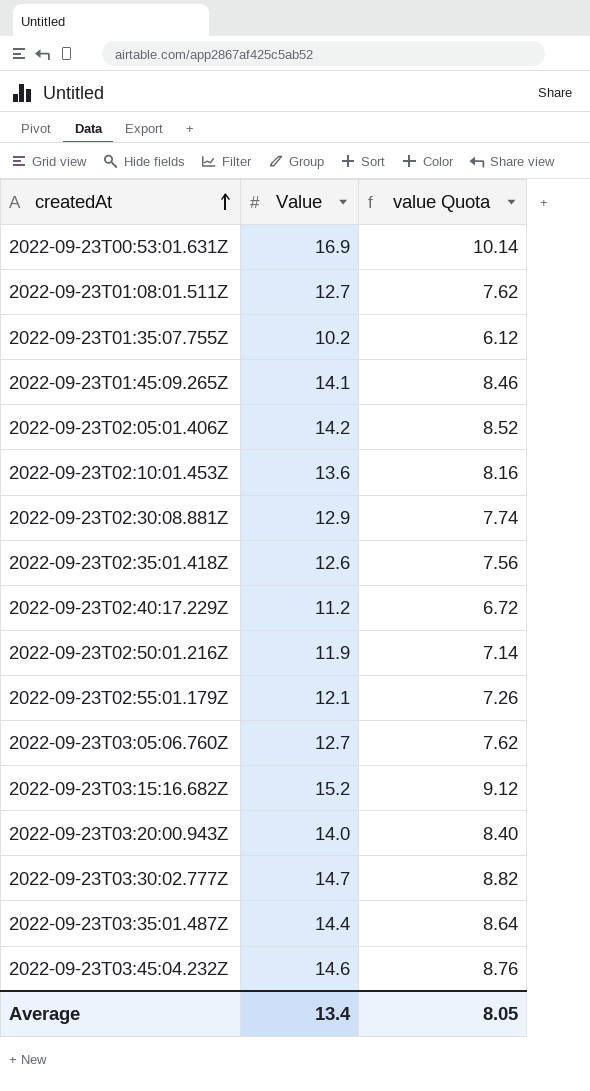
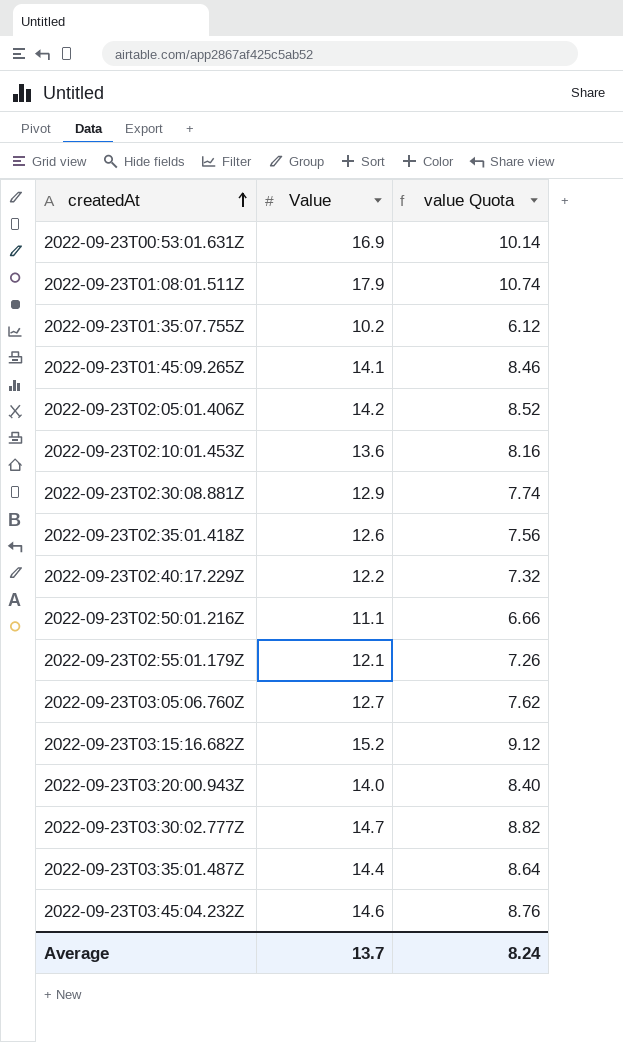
2022-09-23T01:08:01.511Z | Value: 12.7 -> 17.9
2022-09-23T01:08:01.511Z | value Quota: 7.62 -> 10.74
2022-09-23T02:40:17.229Z | Value: 11.2 -> 12.2
2022-09-23T02:40:17.229Z | value Quota: 6.72 -> 7.32
2022-09-23T02:50:01.216Z | Value: 11.9 -> 11.1
2022-09-23T02:50:01.216Z | value Quota: 7.14 -> 6.66
Average | Value: 13.4 -> 13.7
Average | value Quota: 8.05 -> 8.24

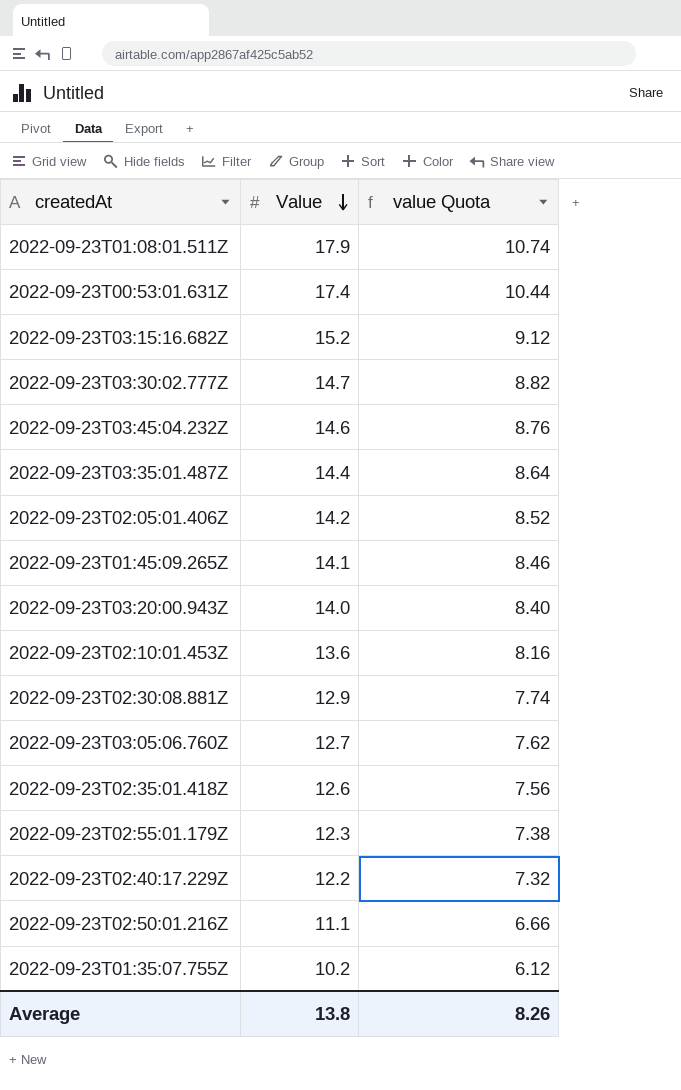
row order: createdAt ascending -> Value descending
2022-09-23T00:53:01.631Z | Value: 16.9 -> 17.4
2022-09-23T00:53:01.631Z | value Quota: 10.14 -> 10.44
2022-09-23T02:55:01.179Z | Value: 12.1 -> 12.3
2022-09-23T02:55:01.179Z | value Quota: 7.26 -> 7.38
Average | Value: 13.7 -> 13.8
Average | value Quota: 8.24 -> 8.26

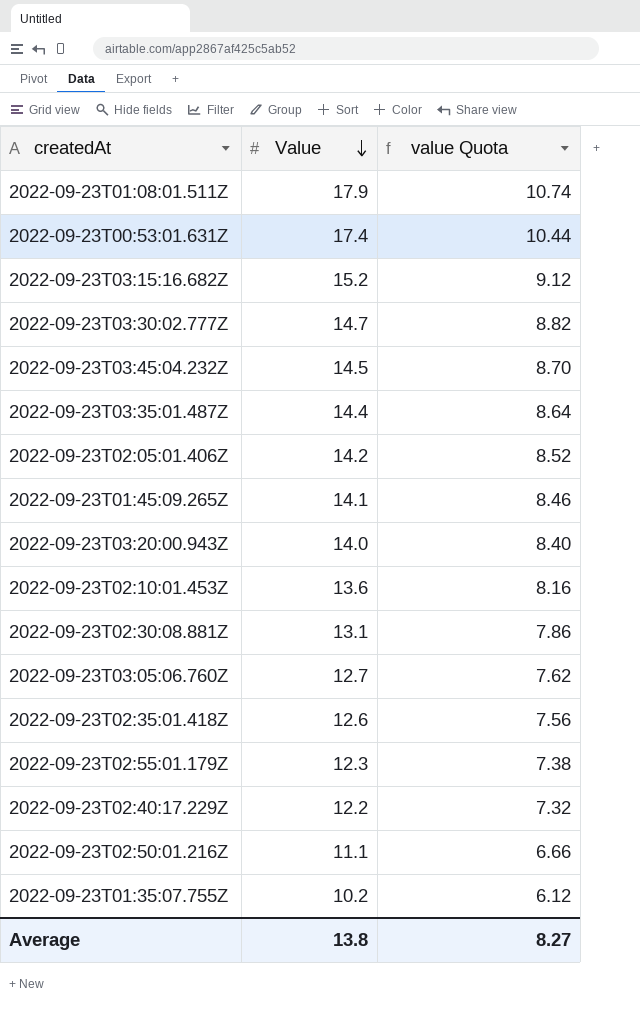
2022-09-23T03:45:04.232Z | Value: 14.6 -> 14.5
2022-09-23T03:45:04.232Z | value Quota: 8.76 -> 8.70
2022-09-23T02:30:08.881Z | Value: 12.9 -> 13.1
2022-09-23T02:30:08.881Z | value Quota: 7.74 -> 7.86
Average | value Quota: 8.26 -> 8.27

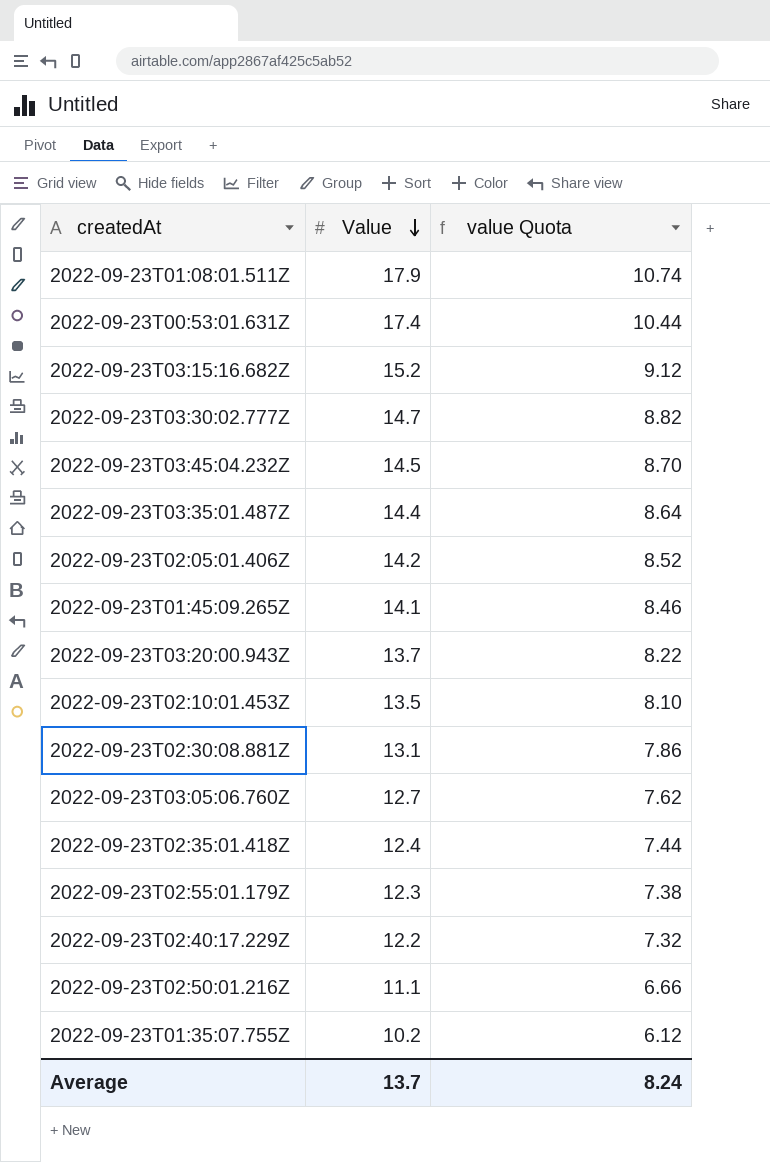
2022-09-23T03:20:00.943Z | Value: 14.0 -> 13.7
2022-09-23T03:20:00.943Z | value Quota: 8.40 -> 8.22
2022-09-23T02:10:01.453Z | Value: 13.6 -> 13.5
2022-09-23T02:10:01.453Z | value Quota: 8.16 -> 8.10
2022-09-23T02:35:01.418Z | Value: 12.6 -> 12.4
2022-09-23T02:35:01.418Z | value Quota: 7.56 -> 7.44
Average | Value: 13.8 -> 13.7
Average | value Quota: 8.27 -> 8.24

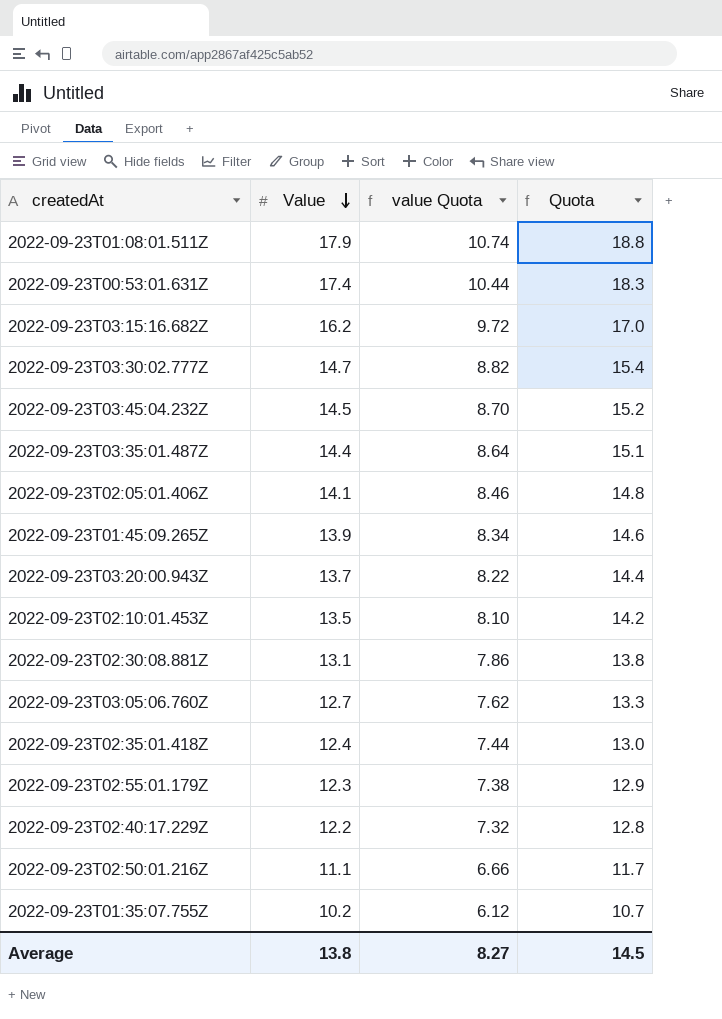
column Quota | formula: none -> [Value] * 1.05
2022-09-23T03:15:16.682Z | Value: 15.2 -> 16.2
2022-09-23T03:15:16.682Z | value Quota: 9.12 -> 9.72
2022-09-23T02:05:01.406Z | Value: 14.2 -> 14.1
2022-09-23T02:05:01.406Z | value Quota: 8.52 -> 8.46
2022-09-23T01:45:09.265Z | Value: 14.1 -> 13.9
2022-09-23T01:45:09.265Z | value Quota: 8.46 -> 8.34
Average | Value: 13.7 -> 13.8
Average | value Quota: 8.24 -> 8.27

